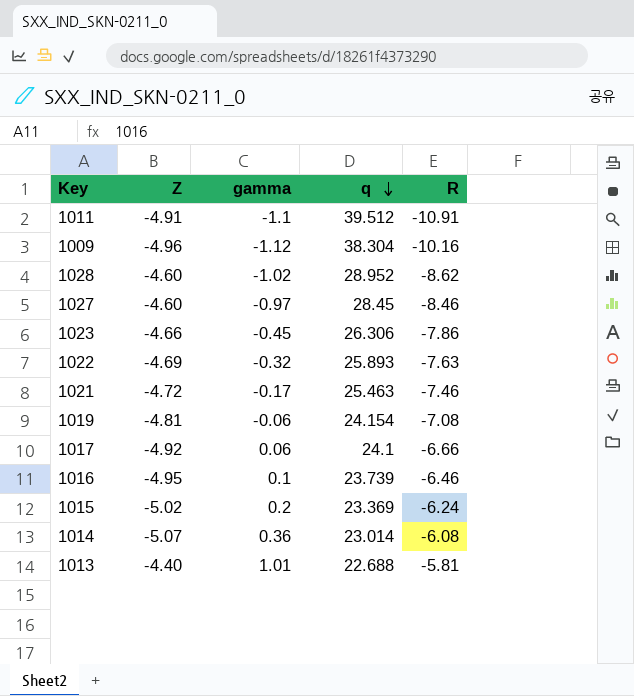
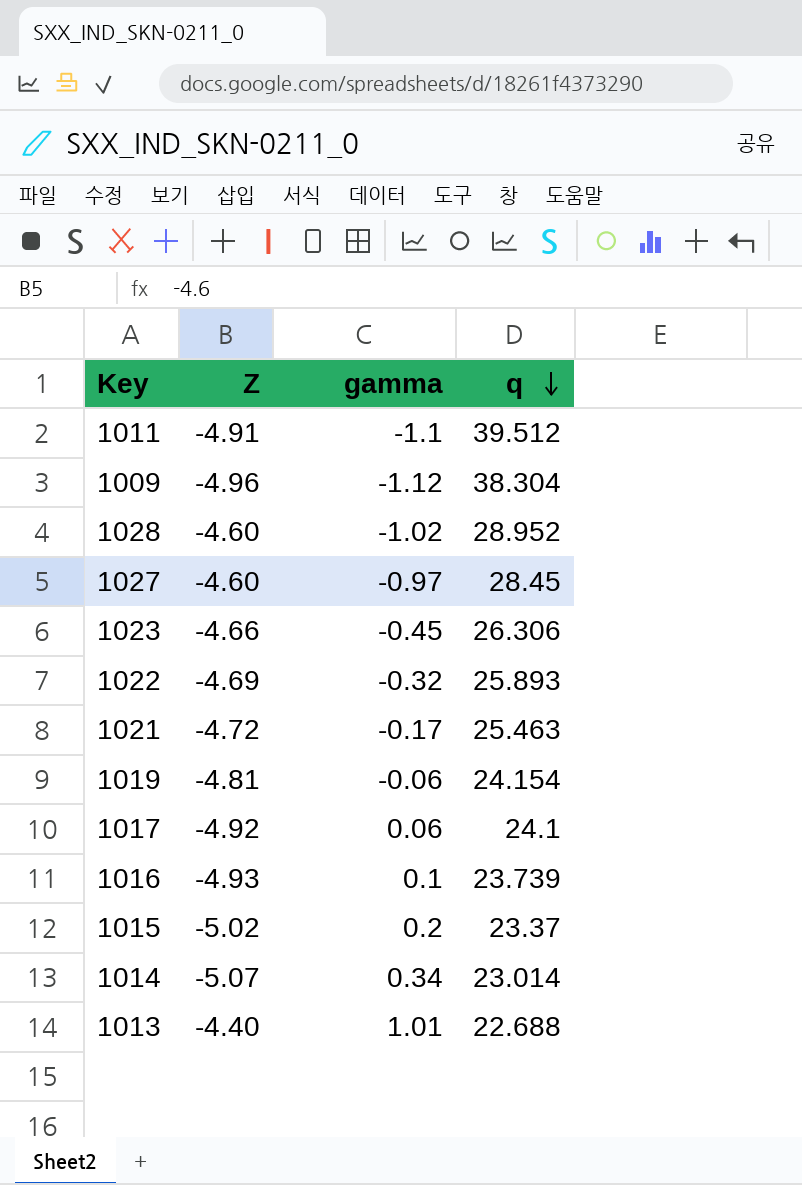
column R | position: 5 -> none
1016 | Z: -4.95 -> -4.93
1015 | q: 23.369 -> 23.37
1014 | gamma: 0.36 -> 0.34

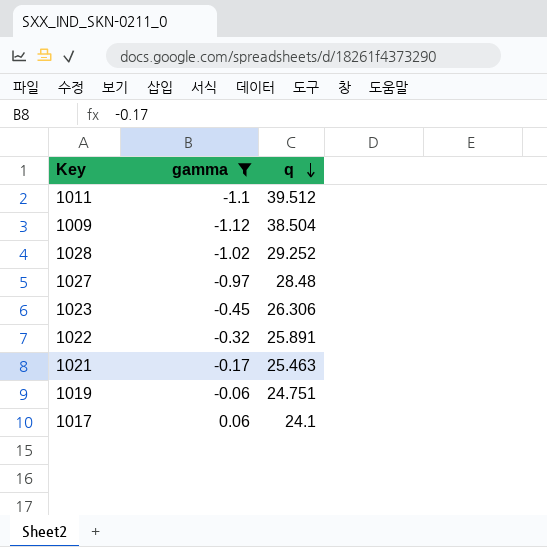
filter: none -> gamma <= 0.06
column Z | position: 2 -> none
1009 | q: 38.304 -> 38.504
1028 | q: 28.952 -> 29.252
1027 | q: 28.45 -> 28.48
1022 | q: 25.893 -> 25.891
1019 | q: 24.154 -> 24.751

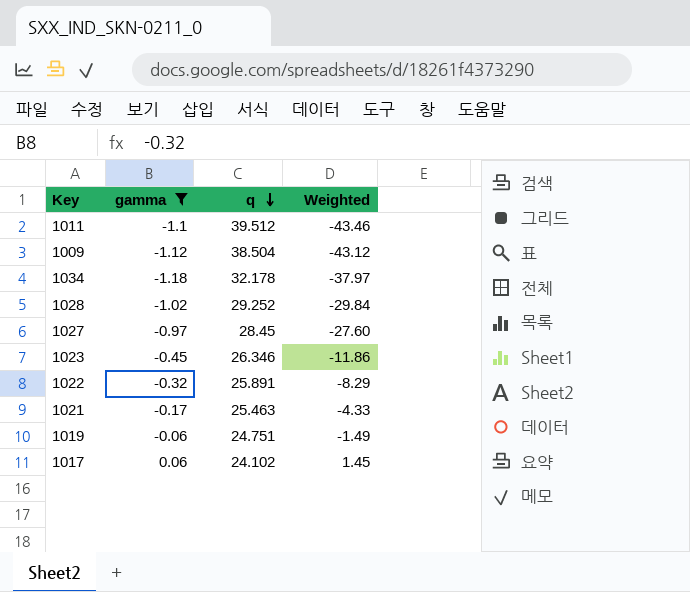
column Weighted | formula: none -> [gamma] * [q]
row 1034: none -> -1.18 | 32.178 | -37.97
1027 | q: 28.48 -> 28.45
1023 | q: 26.306 -> 26.346
1017 | q: 24.1 -> 24.102

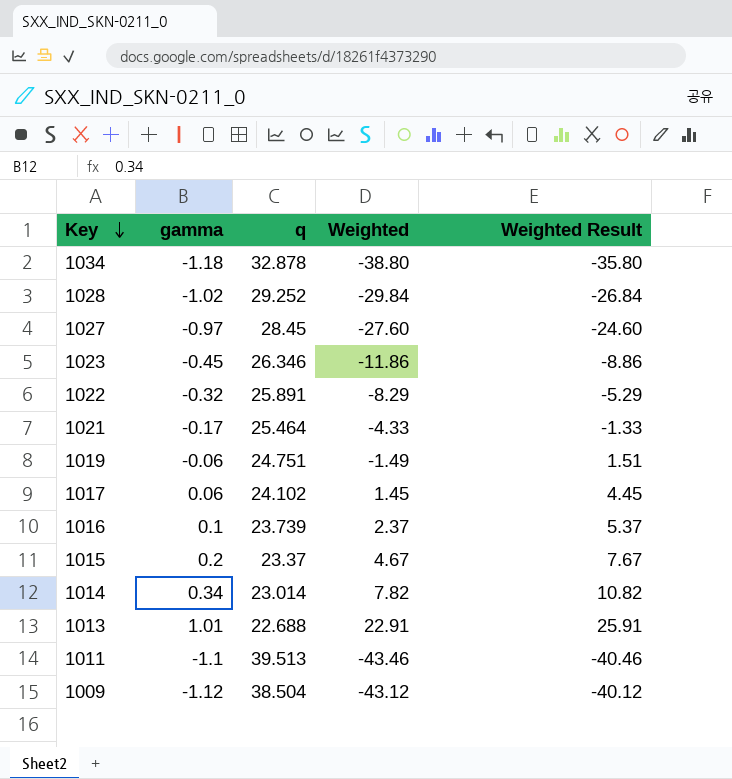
filter: gamma <= 0.06 -> none
row order: q descending -> Key descending
column Weighted Result | formula: none -> [Weighted] + 3
1034 | q: 32.178 -> 32.878
1034 | Weighted: -37.97 -> -38.80
1021 | q: 25.463 -> 25.464
1011 | q: 39.512 -> 39.513

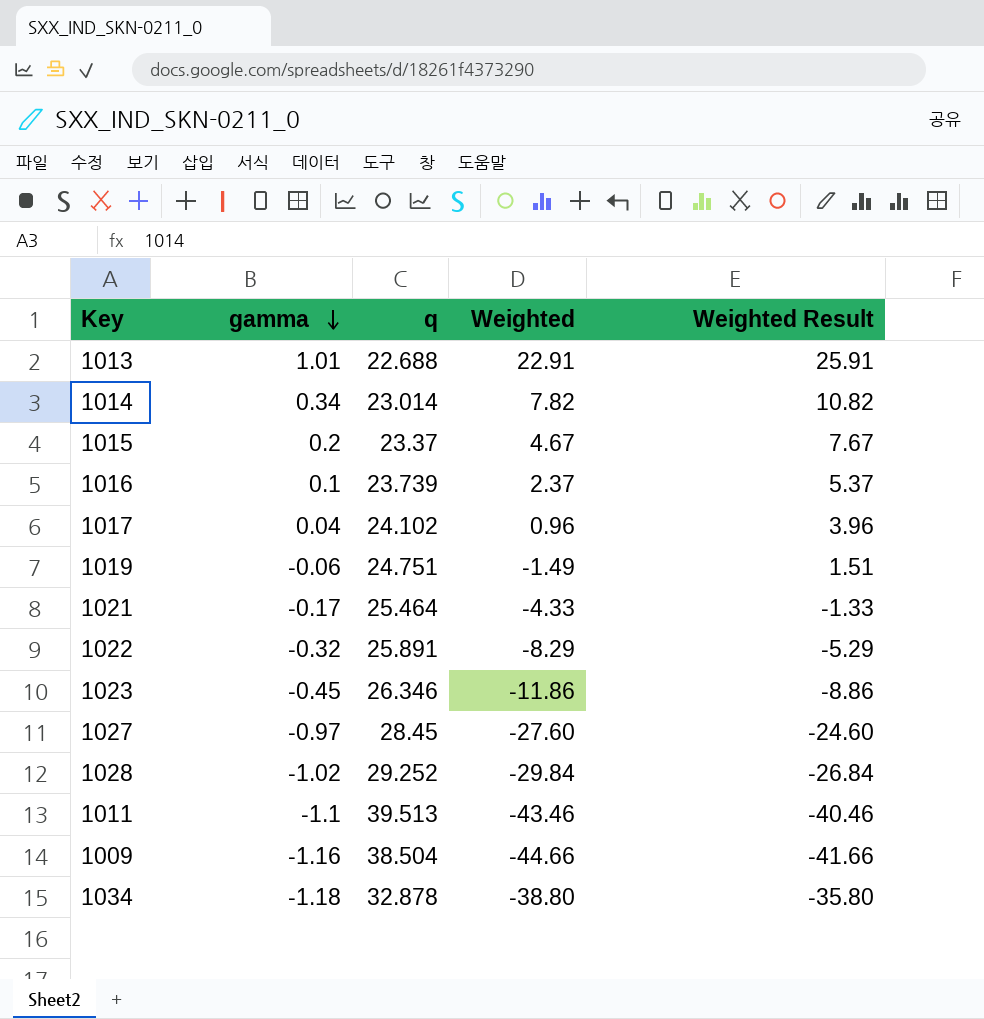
row order: Key descending -> gamma descending
1017 | gamma: 0.06 -> 0.04
1017 | Weighted: 1.45 -> 0.96
1017 | Weighted Result: 4.45 -> 3.96
1009 | gamma: -1.12 -> -1.16
1009 | Weighted: -43.12 -> -44.66
1009 | Weighted Result: -40.12 -> -41.66

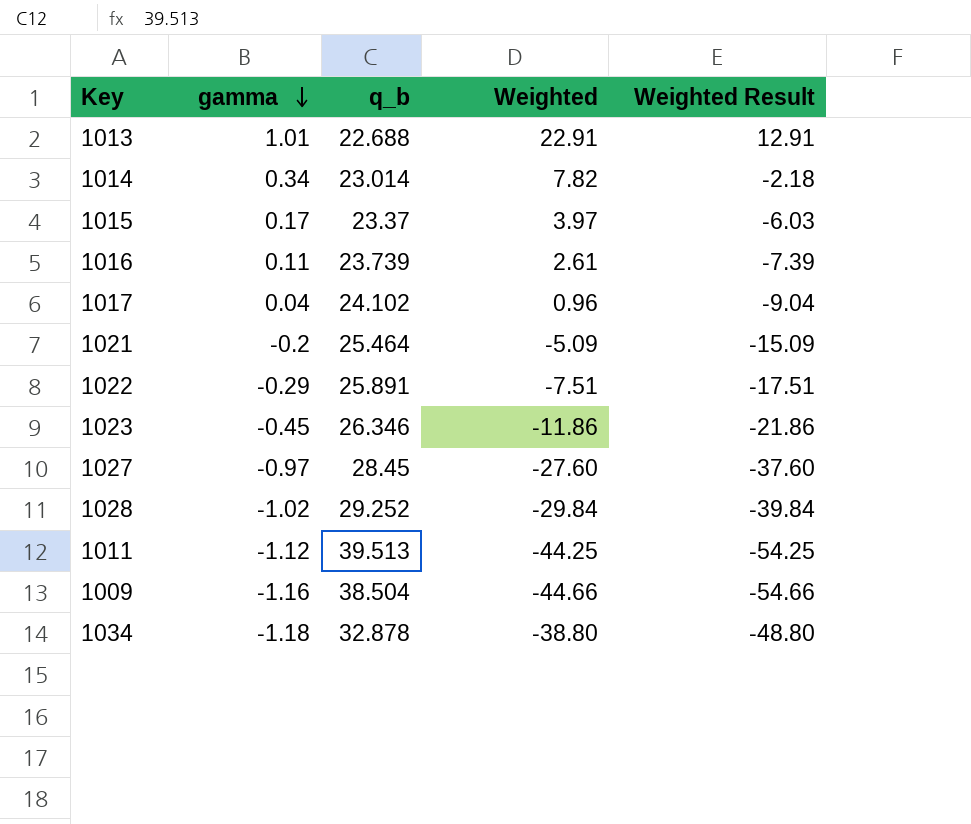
column name: q -> q_b
column Weighted Result | formula: [Weighted] + 3 -> [Weighted] - 10
row 1019: -0.06 | 24.751 | -1.49 | 1.51 -> none
1015 | gamma: 0.2 -> 0.17
1015 | Weighted: 4.67 -> 3.97
1016 | gamma: 0.1 -> 0.11
1016 | Weighted: 2.37 -> 2.61
1021 | gamma: -0.17 -> -0.2
1021 | Weighted: -4.33 -> -5.09
1022 | gamma: -0.32 -> -0.29
1022 | Weighted: -8.29 -> -7.51
1011 | gamma: -1.1 -> -1.12
1011 | Weighted: -43.46 -> -44.25

